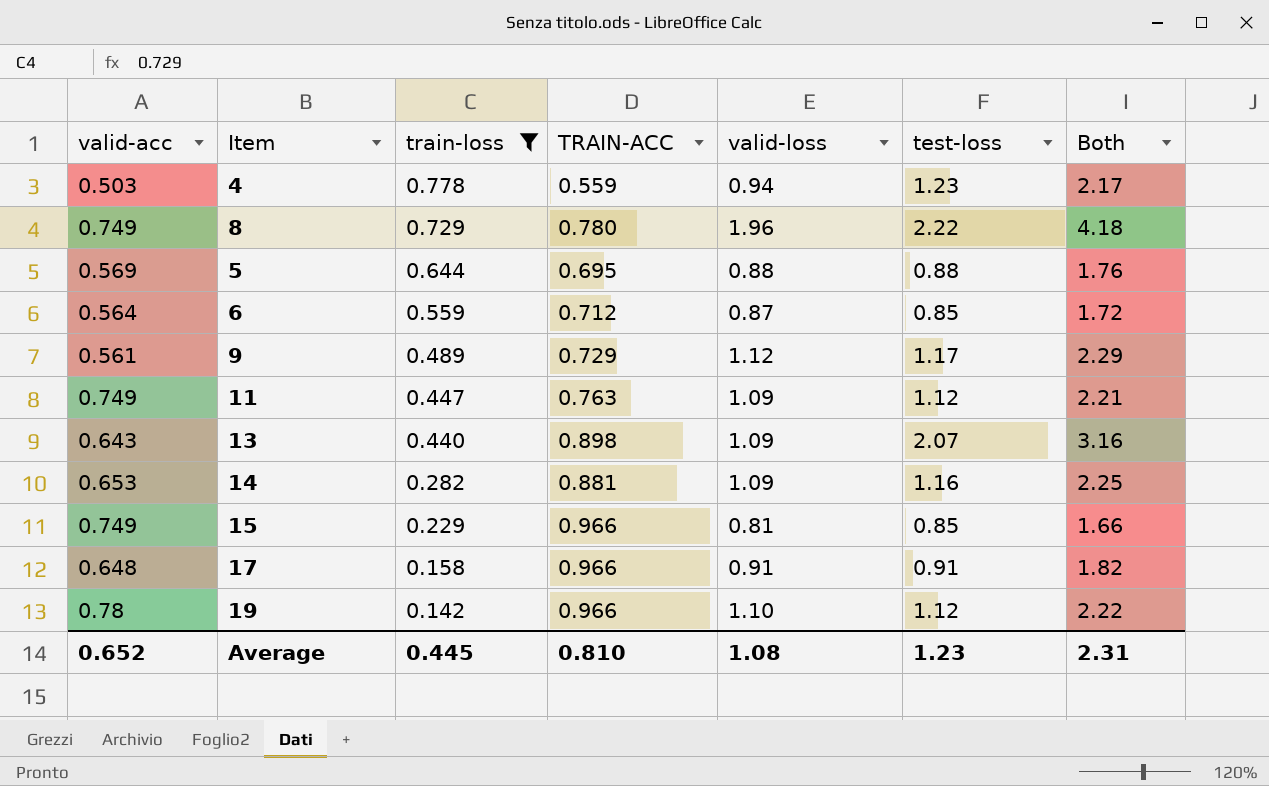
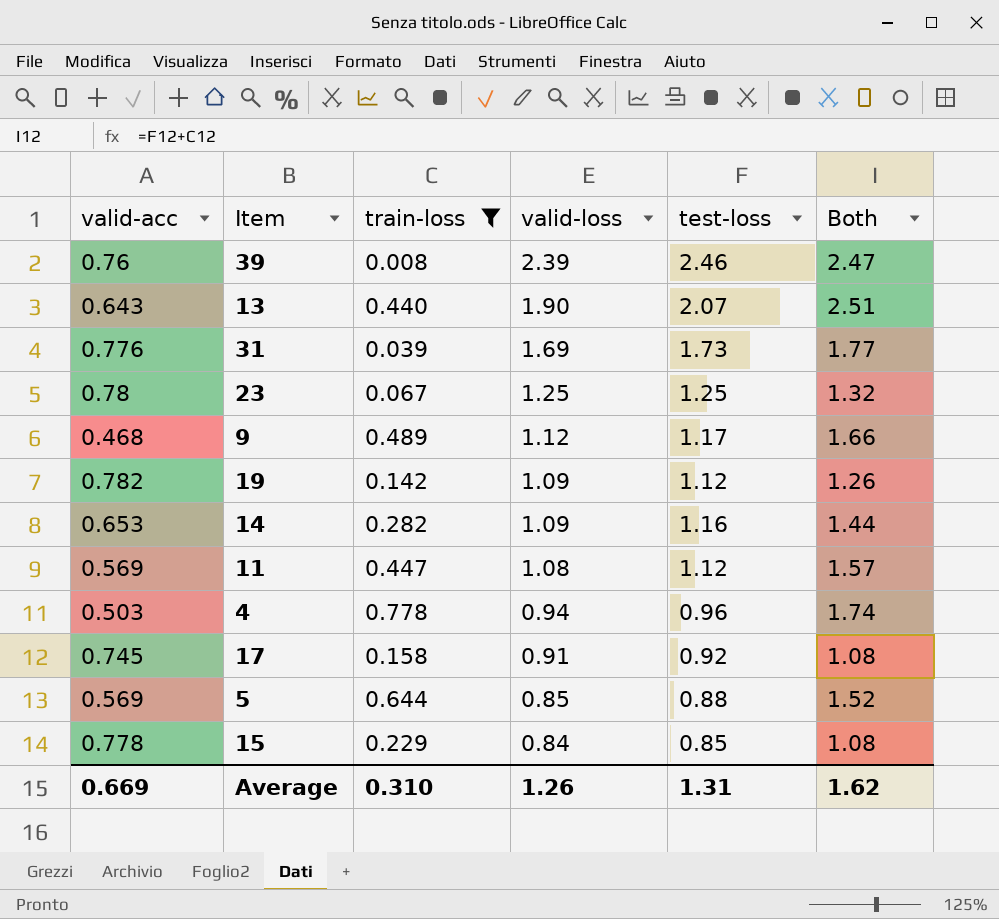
row order: train-loss descending -> valid-loss descending
column TRAIN-ACC | position: 4 -> none
column Both | formula: [valid-loss] + [test-loss] -> [train-loss] + [test-loss]
row 8: 0.749 | 0.729 | 0.780 | 1.96 | 2.22 | 4.18 -> none
row 6: 0.564 | 0.559 | 0.712 | 0.87 | 0.85 | 1.72 -> none
row 39: none -> 0.76 | 0.008 | 2.39 | 2.46 | 2.47
13 | valid-loss: 1.09 -> 1.90
row 31: none -> 0.776 | 0.039 | 1.69 | 1.73 | 1.77
row 23: none -> 0.78 | 0.067 | 1.25 | 1.25 | 1.32
9 | valid-acc: 0.561 -> 0.468
19 | valid-acc: 0.78 -> 0.782
19 | valid-loss: 1.10 -> 1.09
11 | valid-acc: 0.749 -> 0.569
11 | valid-loss: 1.09 -> 1.08
4 | test-loss: 1.23 -> 0.96
17 | valid-acc: 0.648 -> 0.745
17 | test-loss: 0.91 -> 0.92
5 | valid-loss: 0.88 -> 0.85
15 | valid-acc: 0.749 -> 0.778
15 | valid-loss: 0.81 -> 0.84
Average | valid-acc: 0.652 -> 0.669
Average | train-loss: 0.445 -> 0.310
Average | valid-loss: 1.08 -> 1.26
Average | test-loss: 1.23 -> 1.31
Average | Both: 2.31 -> 1.62

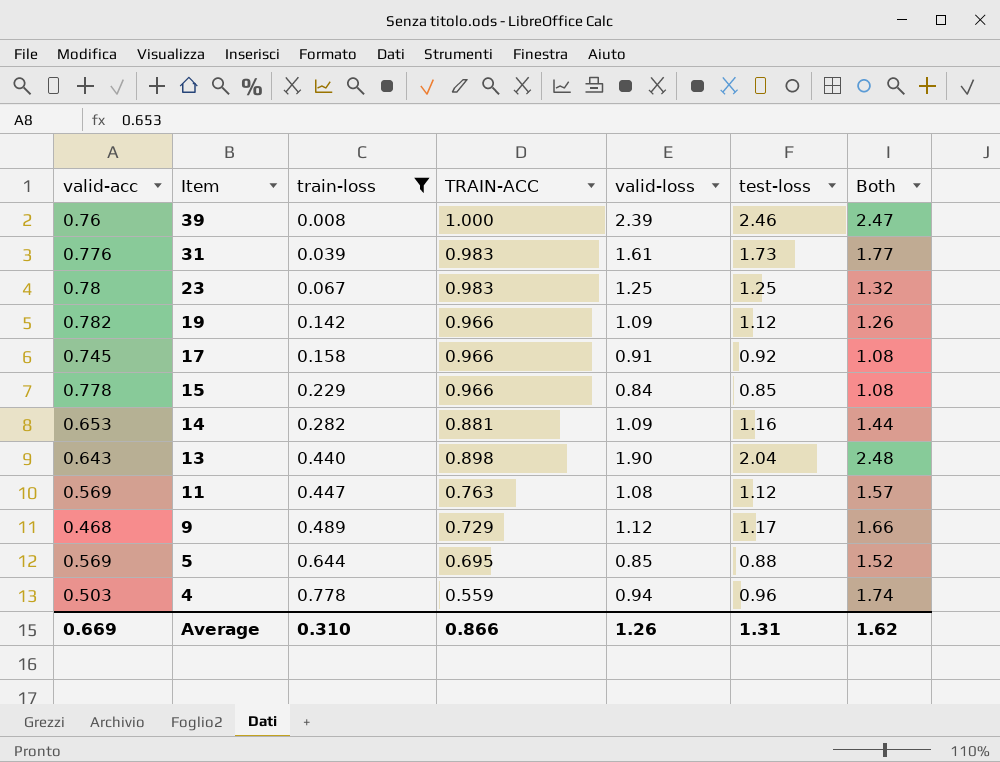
row order: valid-loss descending -> Item descending
column TRAIN-ACC | position: none -> 4
31 | valid-loss: 1.69 -> 1.61
13 | test-loss: 2.07 -> 2.04
13 | Both: 2.51 -> 2.48

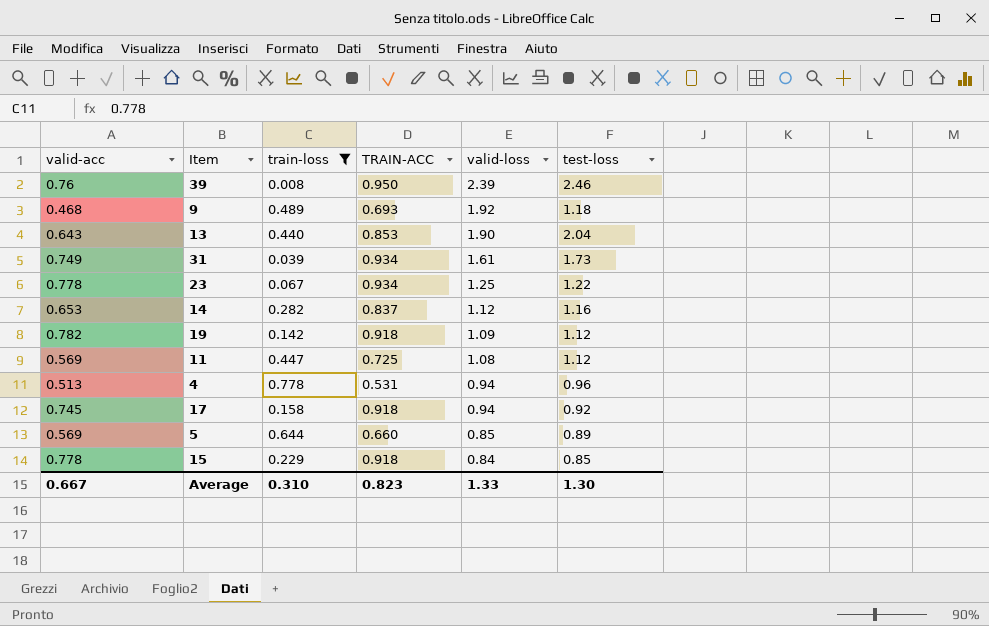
row order: Item descending -> valid-loss descending
column Both | formula: [train-loss] + [test-loss] -> none
39 | TRAIN-ACC: 1.000 -> 0.950
9 | TRAIN-ACC: 0.729 -> 0.693
9 | valid-loss: 1.12 -> 1.92
9 | test-loss: 1.17 -> 1.18
13 | TRAIN-ACC: 0.898 -> 0.853
31 | valid-acc: 0.776 -> 0.749
31 | TRAIN-ACC: 0.983 -> 0.934
23 | valid-acc: 0.78 -> 0.778
23 | TRAIN-ACC: 0.983 -> 0.934
23 | test-loss: 1.25 -> 1.22
14 | TRAIN-ACC: 0.881 -> 0.837
14 | valid-loss: 1.09 -> 1.12
19 | TRAIN-ACC: 0.966 -> 0.918
11 | TRAIN-ACC: 0.763 -> 0.725
4 | valid-acc: 0.503 -> 0.513
4 | TRAIN-ACC: 0.559 -> 0.531
17 | TRAIN-ACC: 0.966 -> 0.918
17 | valid-loss: 0.91 -> 0.94
5 | TRAIN-ACC: 0.695 -> 0.660
5 | test-loss: 0.88 -> 0.89
15 | TRAIN-ACC: 0.966 -> 0.918
Average | valid-acc: 0.669 -> 0.667
Average | TRAIN-ACC: 0.866 -> 0.823
Average | valid-loss: 1.26 -> 1.33
Average | test-loss: 1.31 -> 1.30

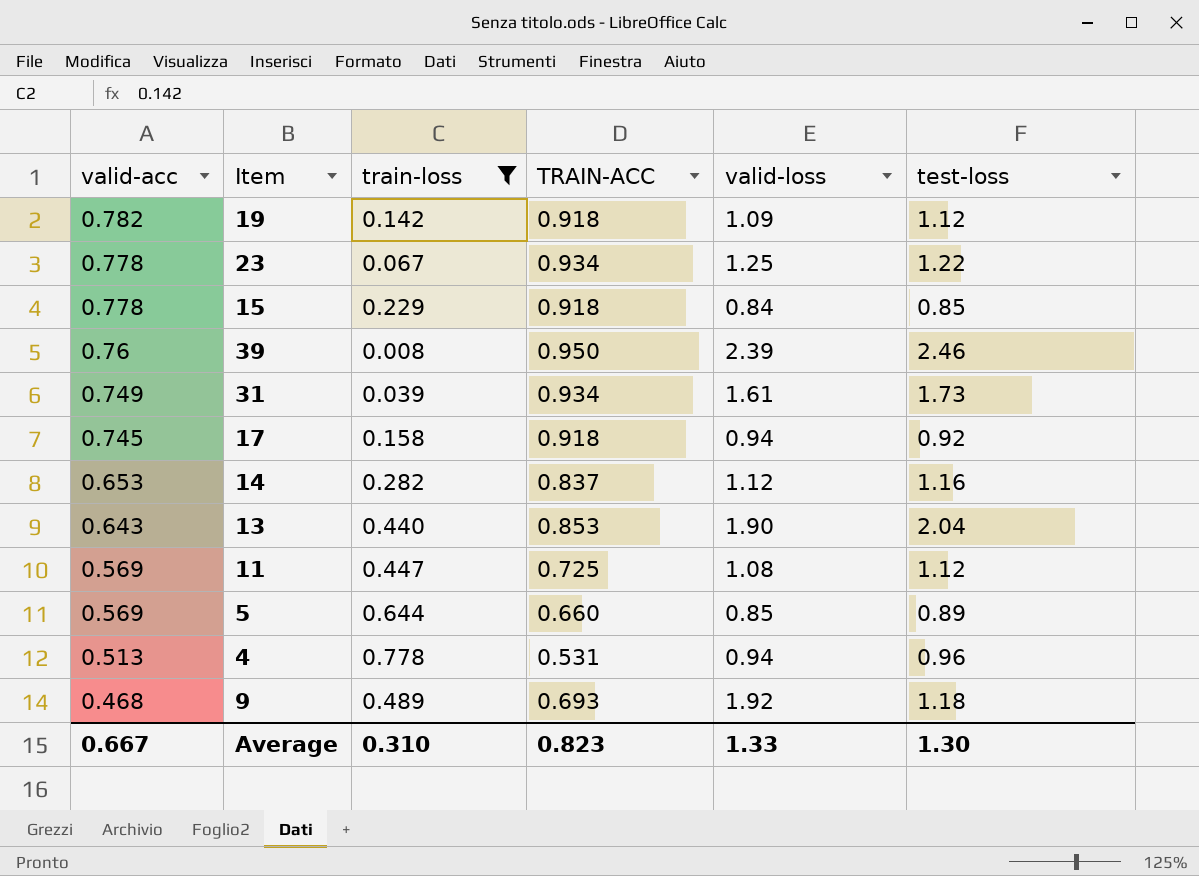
row order: valid-loss descending -> valid-acc descending

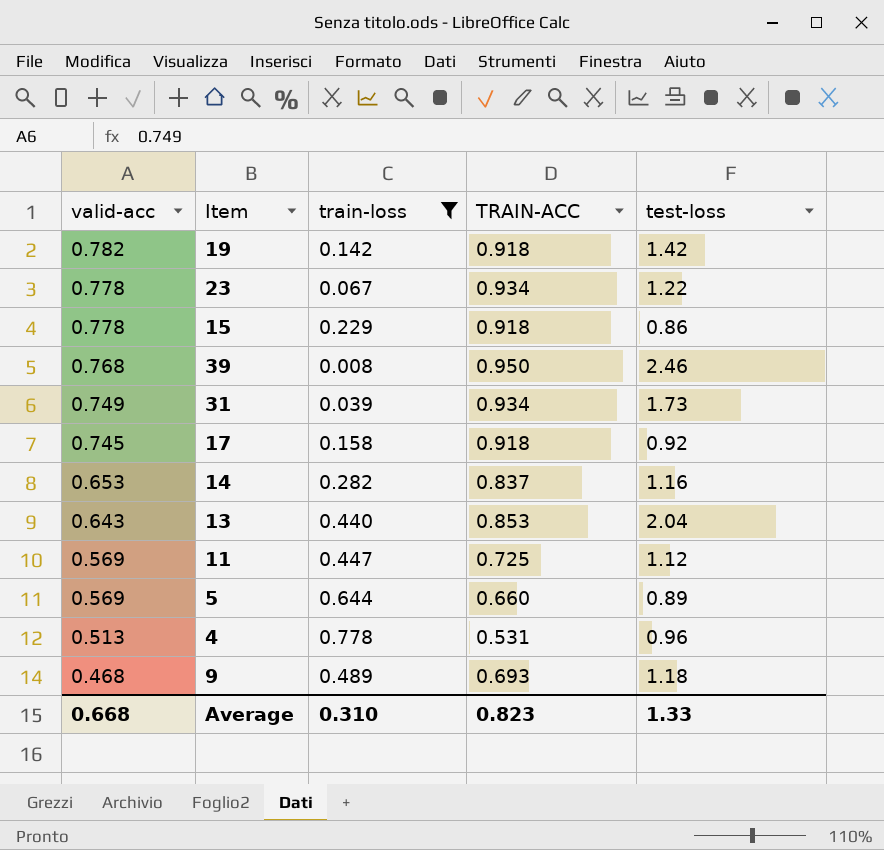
column valid-loss | position: 5 -> none
19 | test-loss: 1.12 -> 1.42
15 | test-loss: 0.85 -> 0.86
39 | valid-acc: 0.76 -> 0.768
Average | valid-acc: 0.667 -> 0.668
Average | test-loss: 1.30 -> 1.33

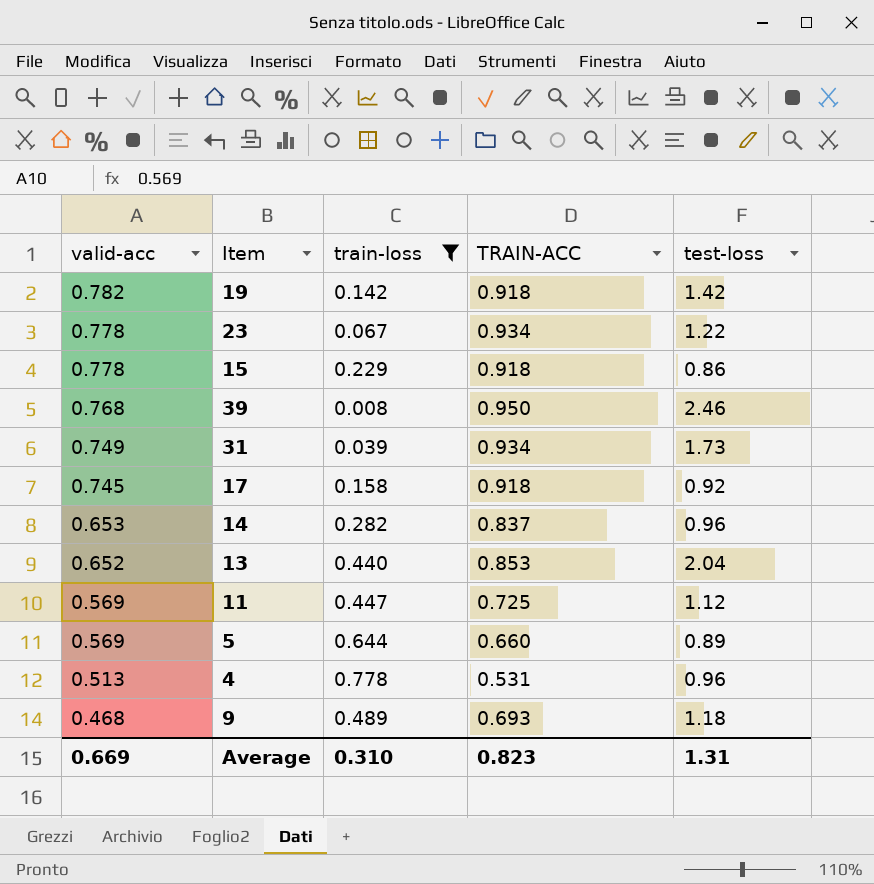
14 | test-loss: 1.16 -> 0.96
13 | valid-acc: 0.643 -> 0.652
Average | valid-acc: 0.668 -> 0.669
Average | test-loss: 1.33 -> 1.31

